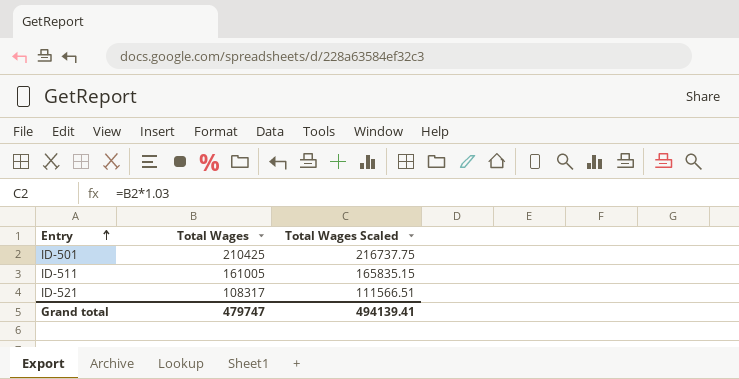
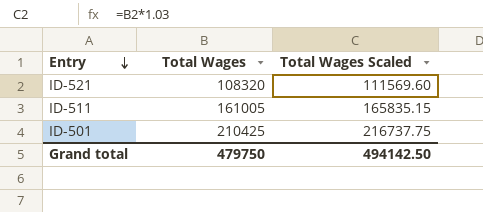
row order: Entry ascending -> Entry descending
ID-521 | Total Wages: 108317 -> 108320
ID-521 | Total Wages Scaled: 111566.51 -> 111569.60
Grand total | Total Wages: 479747 -> 479750
Grand total | Total Wages Scaled: 494139.41 -> 494142.50

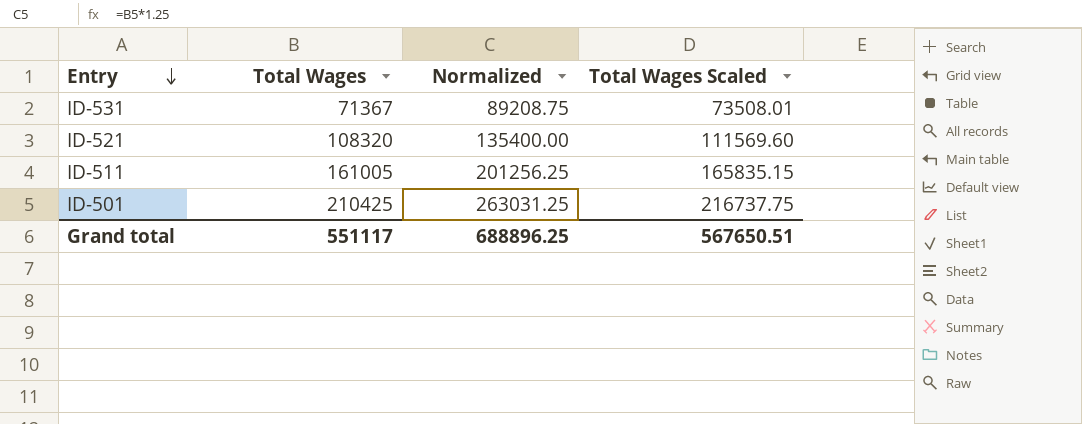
column Normalized | formula: none -> [Total Wages] * 1.25
row ID-531: none -> 71367 | 89208.75 | 73508.01
Grand total | Total Wages: 479750 -> 551117
Grand total | Total Wages Scaled: 494142.50 -> 567650.51

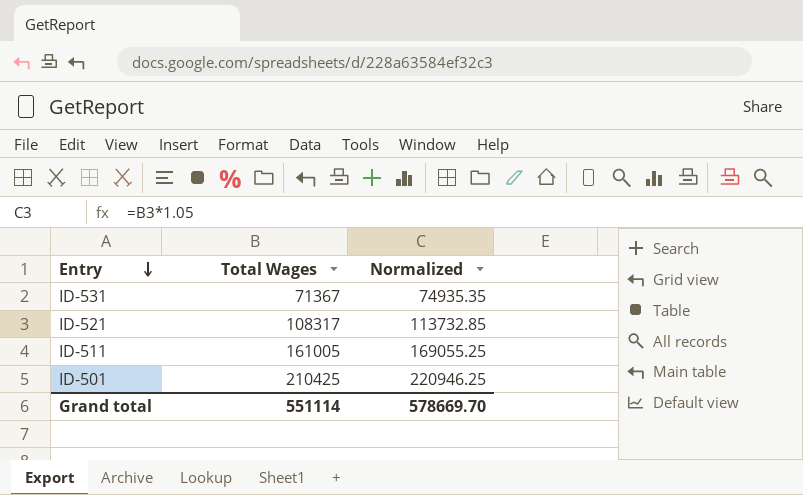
column Total Wages Scaled | formula: [Total Wages] * 1.03 -> none
column Normalized | formula: [Total Wages] * 1.25 -> [Total Wages] * 1.05
ID-521 | Total Wages: 108320 -> 108317
Grand total | Total Wages: 551117 -> 551114
Grand total | Normalized: 688896.25 -> 578669.70

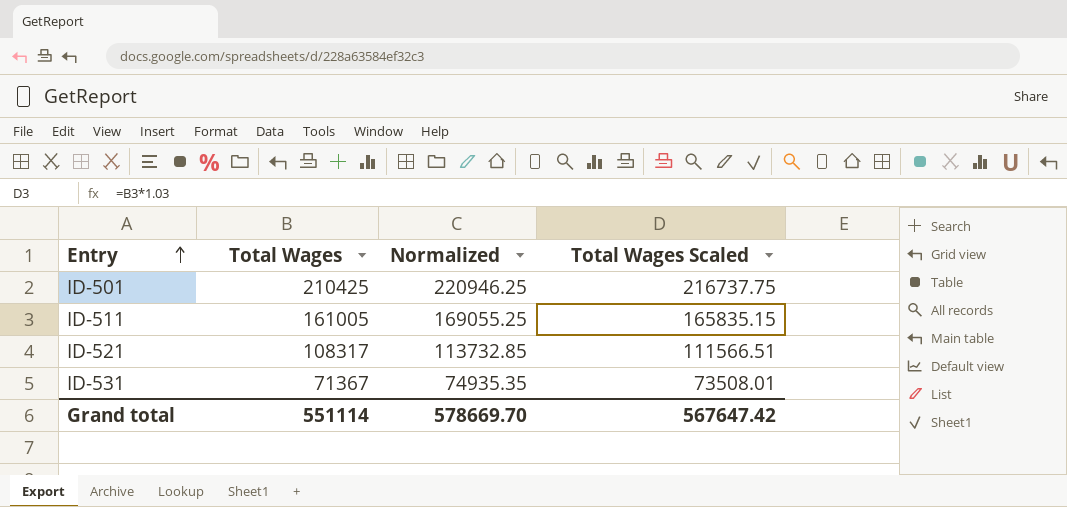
row order: Entry descending -> Entry ascending
column Total Wages Scaled | formula: none -> [Total Wages] * 1.03

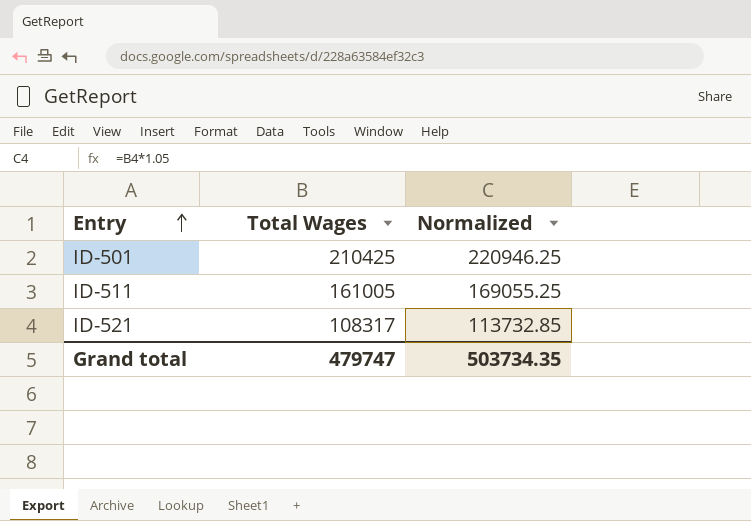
column Total Wages Scaled | formula: [Total Wages] * 1.03 -> none
row ID-531: 71367 | 74935.35 | 73508.01 -> none
Grand total | Total Wages: 551114 -> 479747
Grand total | Normalized: 578669.70 -> 503734.35

